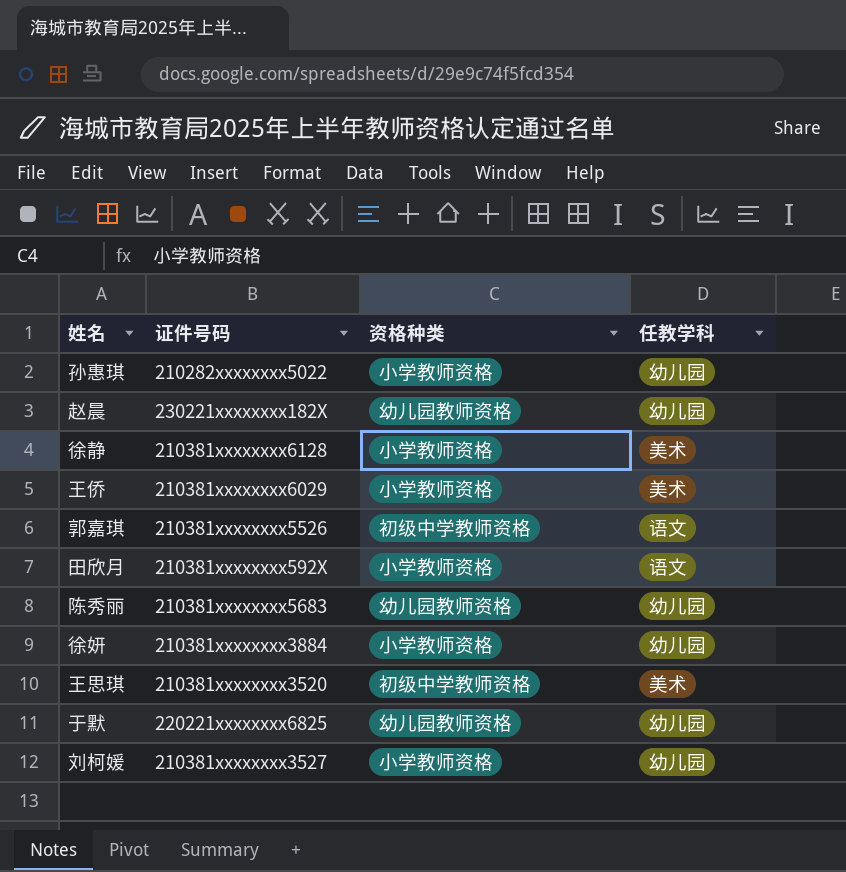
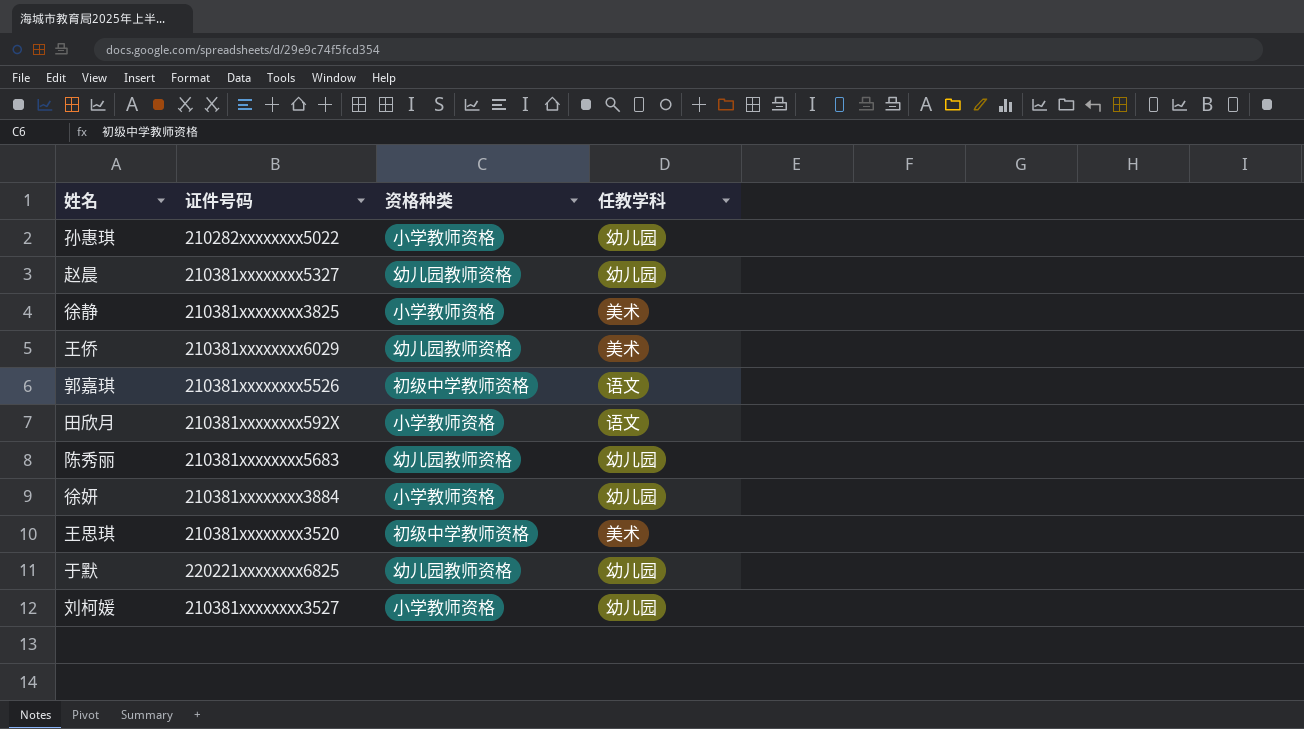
赵晨 | 证件号码: 230221xxxxxxxx182X -> 210381xxxxxxxx5327
徐静 | 证件号码: 210381xxxxxxxx6128 -> 210381xxxxxxxx3825
王侨 | 资格种类: 小学教师资格 -> 幼儿园教师资格

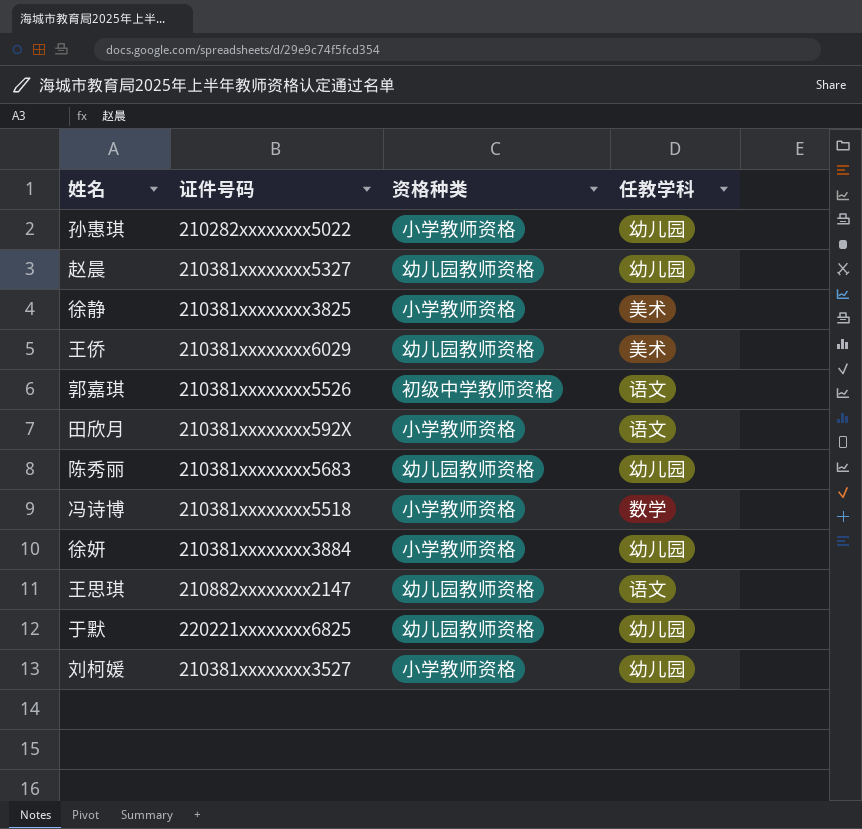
row 冯诗博: none -> 210381xxxxxxxx5518 | 小学教师资格 | 数学
王思琪 | 证件号码: 210381xxxxxxxx3520 -> 210882xxxxxxxx2147
王思琪 | 资格种类: 初级中学教师资格 -> 幼儿园教师资格
王思琪 | 任教学科: 美术 -> 语文

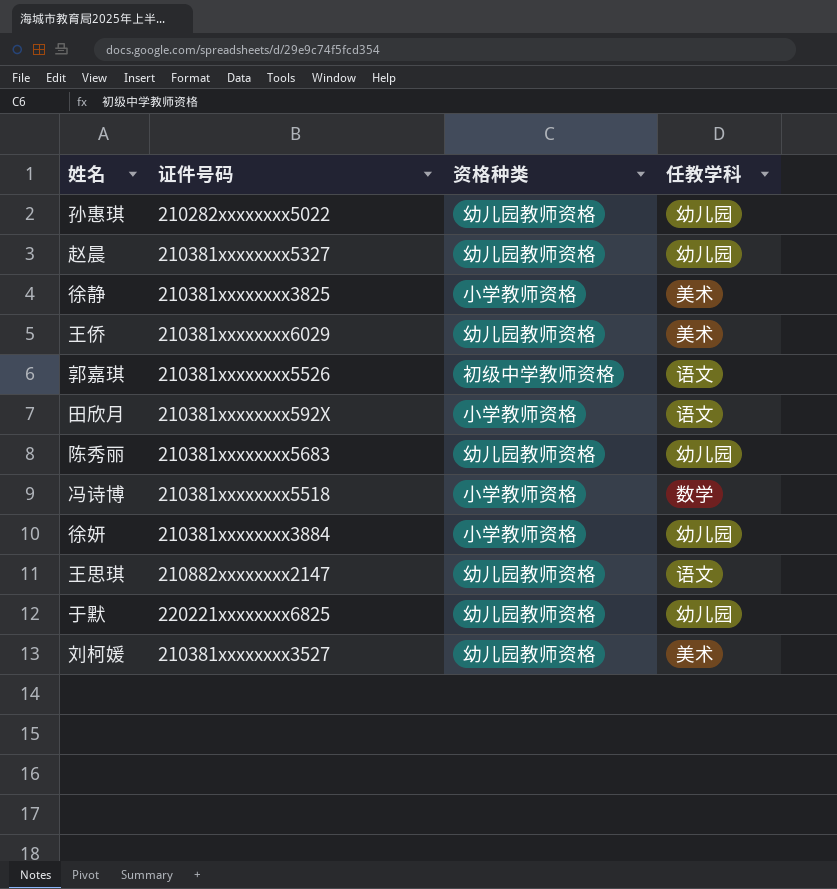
孙惠琪 | 资格种类: 小学教师资格 -> 幼儿园教师资格
刘柯媛 | 资格种类: 小学教师资格 -> 幼儿园教师资格
刘柯媛 | 任教学科: 幼儿园 -> 美术

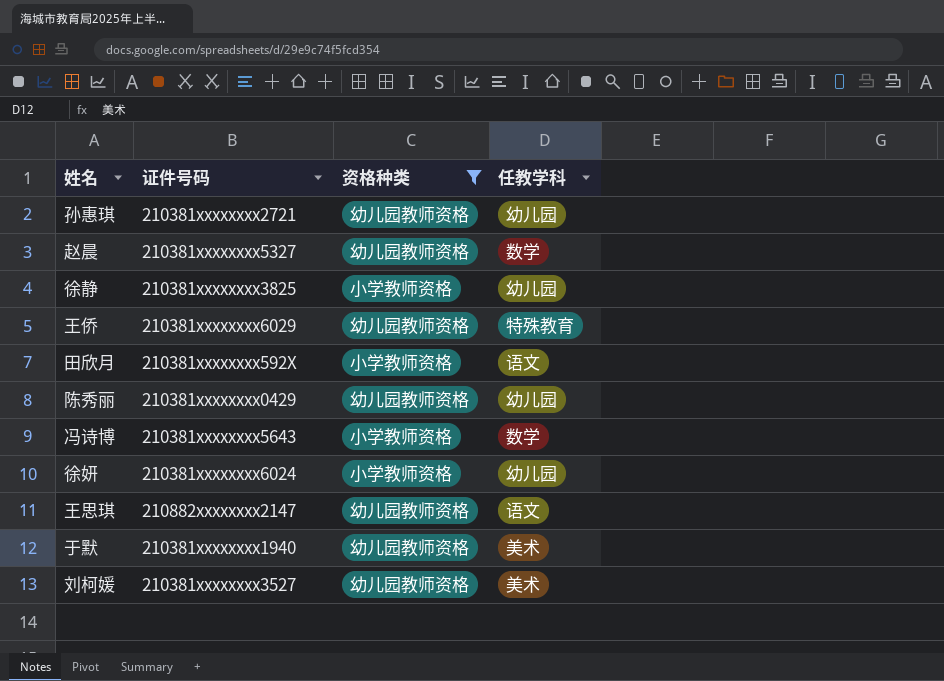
filter: none -> 资格种类 != 初级中学教师资格
孙惠琪 | 证件号码: 210282xxxxxxxx5022 -> 210381xxxxxxxx2721
赵晨 | 任教学科: 幼儿园 -> 数学
徐静 | 任教学科: 美术 -> 幼儿园
王侨 | 任教学科: 美术 -> 特殊教育
陈秀丽 | 证件号码: 210381xxxxxxxx5683 -> 210381xxxxxxxx0429
冯诗博 | 证件号码: 210381xxxxxxxx5518 -> 210381xxxxxxxx5643
徐妍 | 证件号码: 210381xxxxxxxx3884 -> 210381xxxxxxxx6024
于默 | 证件号码: 220221xxxxxxxx6825 -> 210381xxxxxxxx1940
于默 | 任教学科: 幼儿园 -> 美术

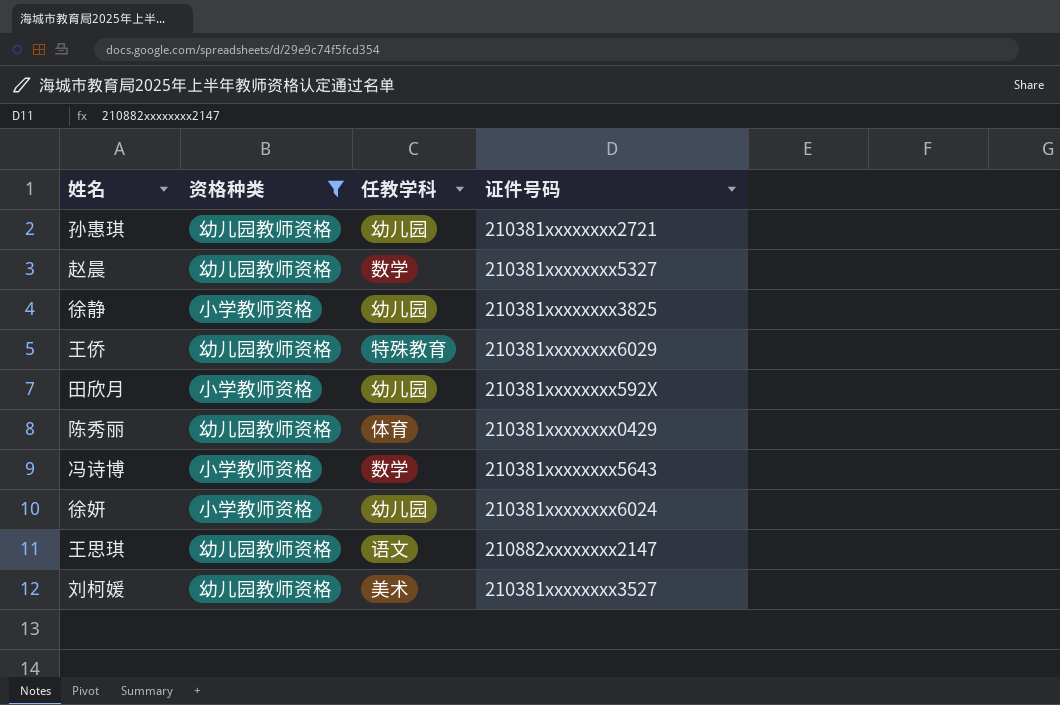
column 证件号码 | position: 2 -> 4
row 于默: 210381xxxxxxxx1940 | 幼儿园教师资格 | 美术 -> none
田欣月 | 任教学科: 语文 -> 幼儿园
陈秀丽 | 任教学科: 幼儿园 -> 体育

